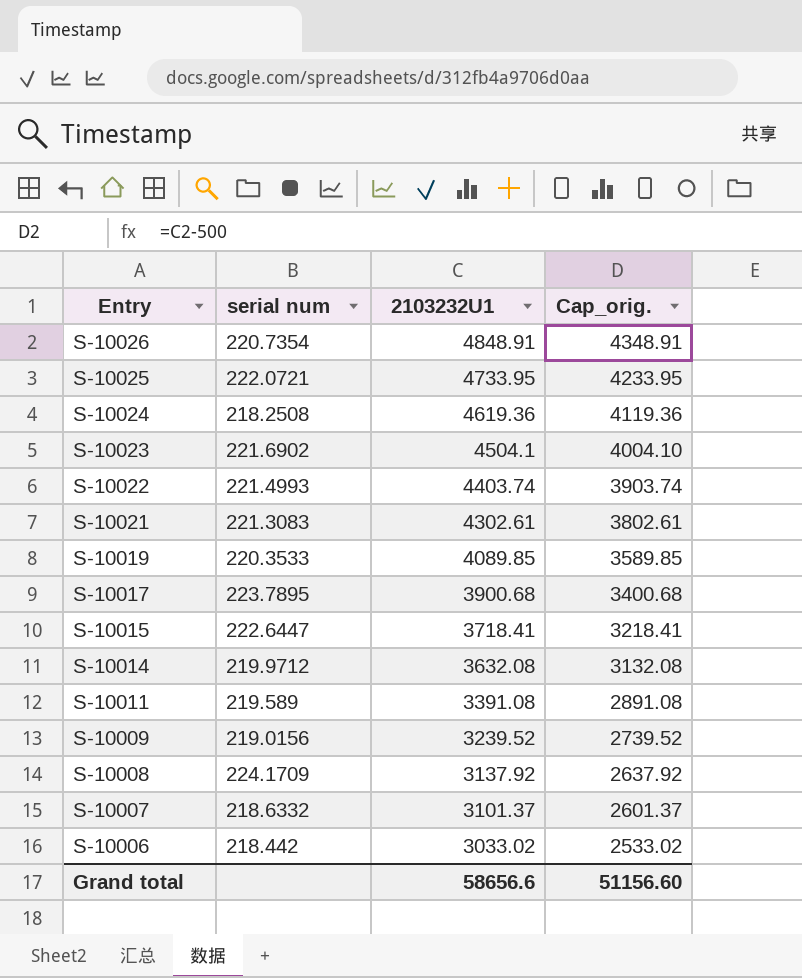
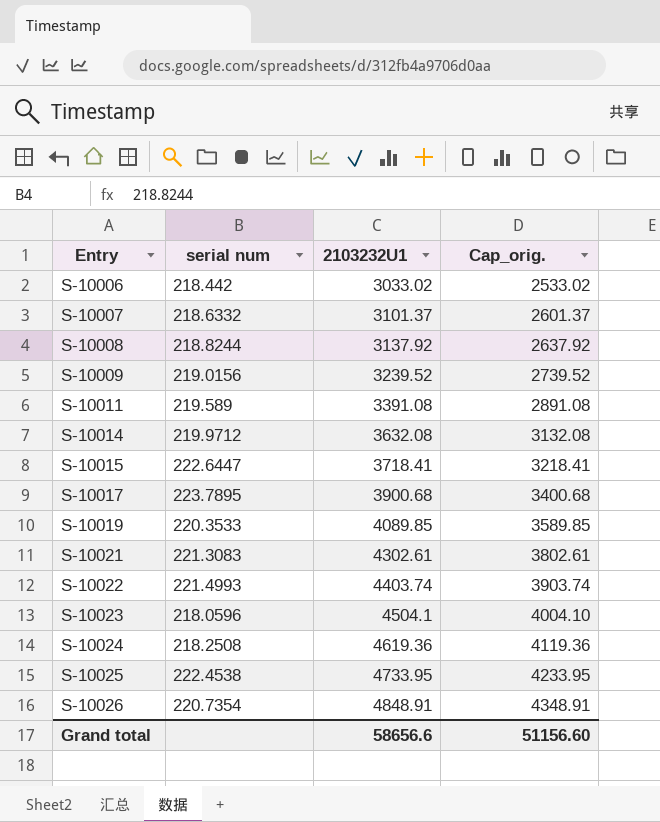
row order: Entry descending -> Entry ascending
S-10008 | serial num: 224.1709 -> 218.8244
S-10023 | serial num: 221.6902 -> 218.0596
S-10025 | serial num: 222.0721 -> 222.4538

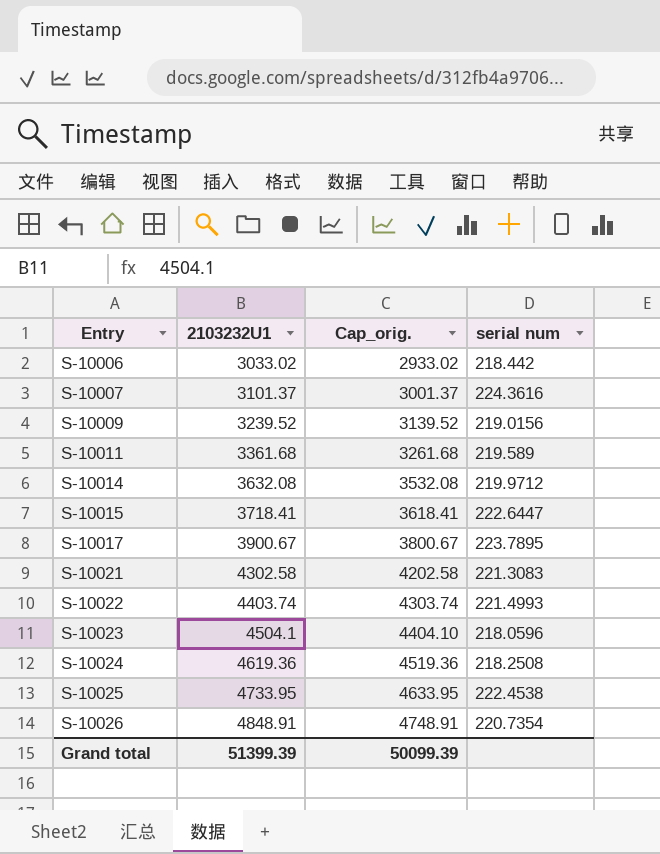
column Cap_orig. | formula: [2103232U1] - 500 -> [2103232U1] - 100
column serial num | position: 2 -> 4
row S-10008: 218.8244 | 3137.92 | 2637.92 -> none
row S-10019: 220.3533 | 4089.85 | 3589.85 -> none
S-10007 | serial num: 218.6332 -> 224.3616
S-10011 | 2103232U1: 3391.08 -> 3361.68
S-10017 | 2103232U1: 3900.68 -> 3900.67
S-10021 | 2103232U1: 4302.61 -> 4302.58
Grand total | 2103232U1: 58656.6 -> 51399.39
Grand total | Cap_orig.: 51156.60 -> 50099.39

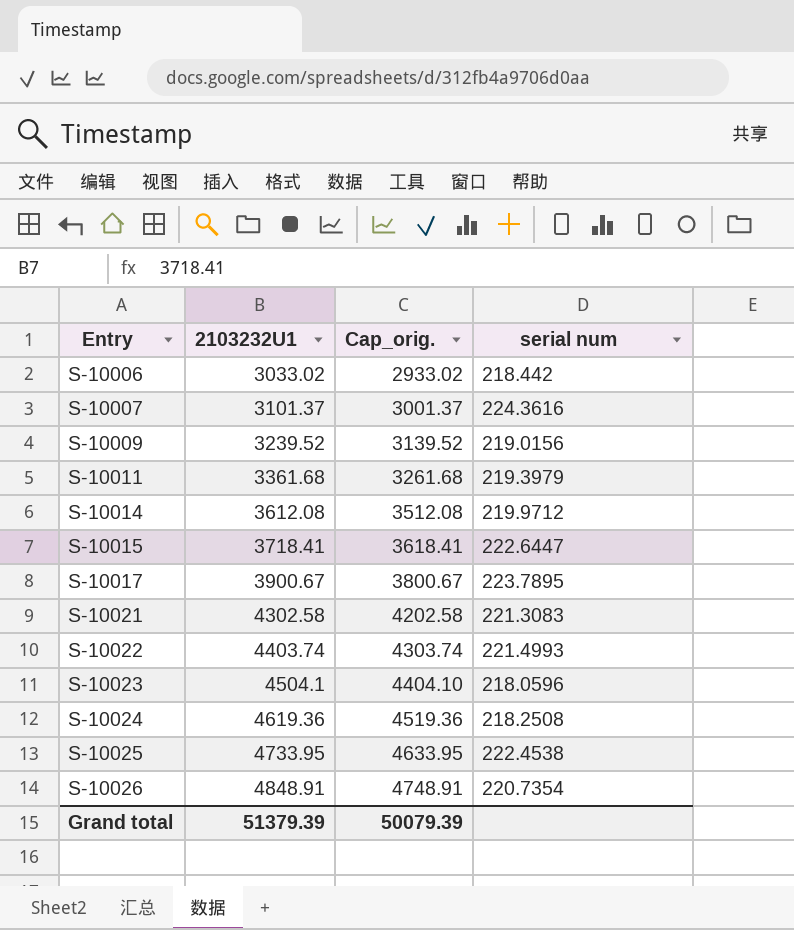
S-10011 | serial num: 219.589 -> 219.3979
S-10014 | 2103232U1: 3632.08 -> 3612.08
S-10014 | Cap_orig.: 3532.08 -> 3512.08
Grand total | 2103232U1: 51399.39 -> 51379.39
Grand total | Cap_orig.: 50099.39 -> 50079.39

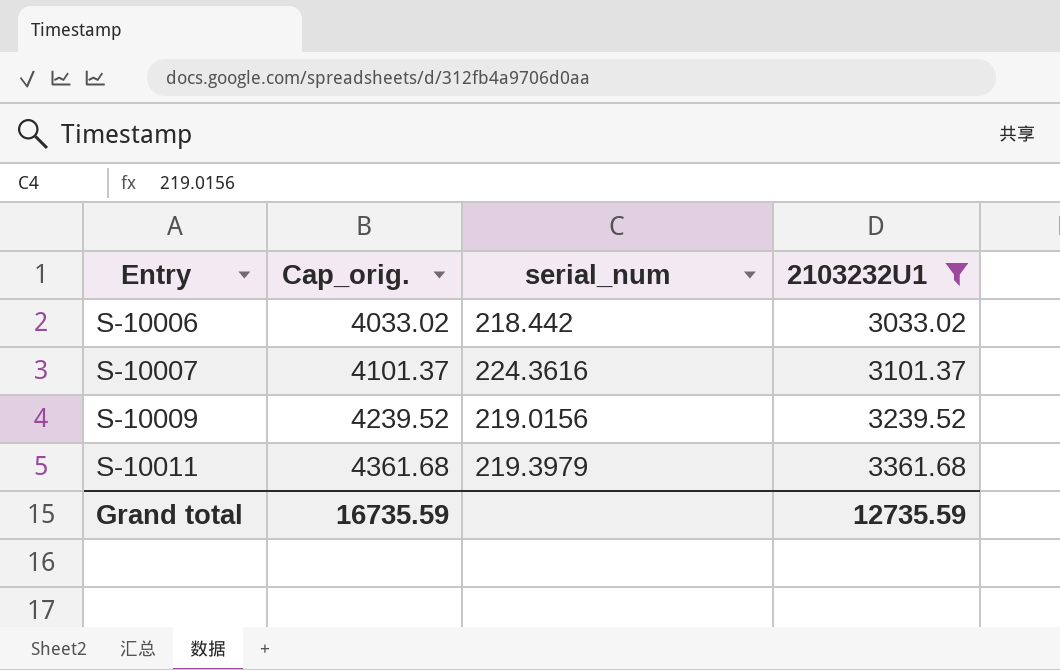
filter: none -> 2103232U1 <= 3361.68
column Cap_orig. | formula: [2103232U1] - 100 -> [2103232U1] + 1000
column name: serial num -> serial_num
column 2103232U1 | position: 2 -> 4
Grand total | Cap_orig.: 50079.39 -> 16735.59
Grand total | 2103232U1: 51379.39 -> 12735.59

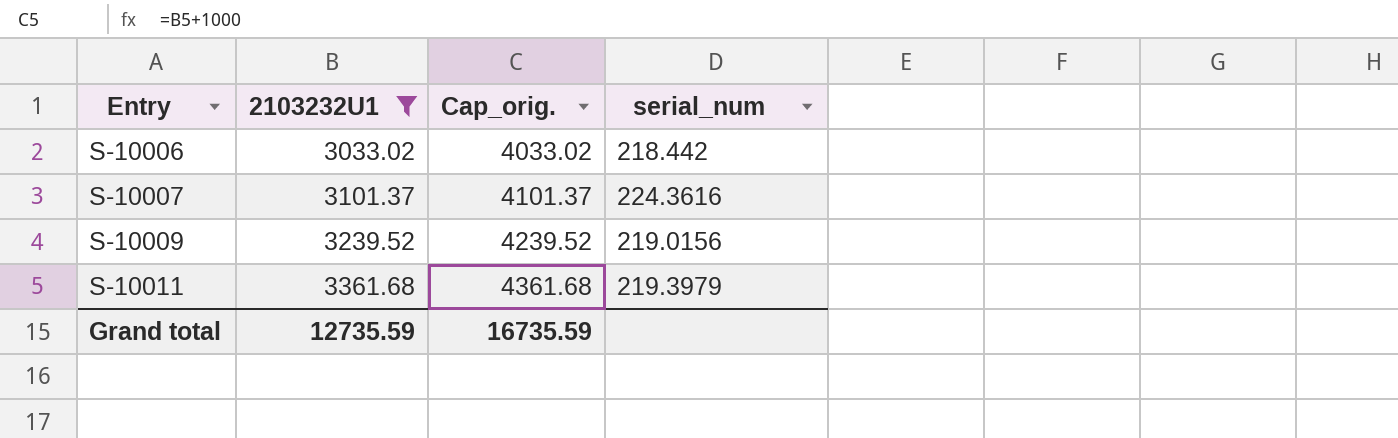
column 2103232U1 | position: 4 -> 2

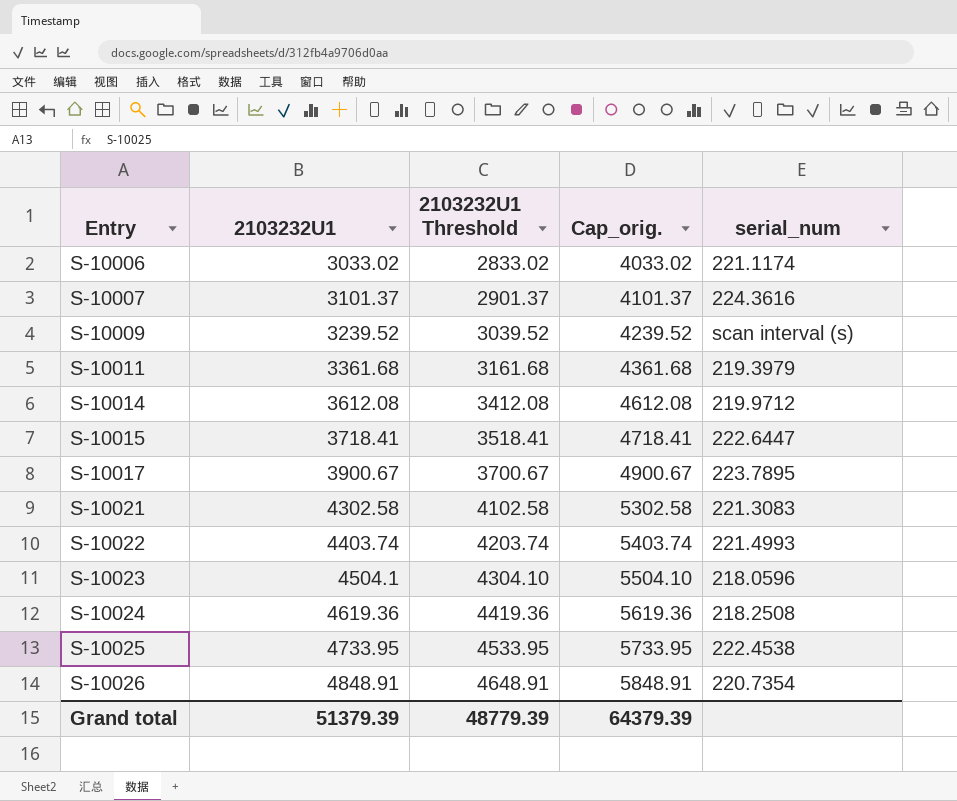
filter: 2103232U1 <= 3361.68 -> none
column 2103232U1 Threshold | formula: none -> [2103232U1] - 200
S-10006 | serial_num: 218.442 -> 221.1174
S-10009 | serial_num: 219.0156 -> scan interval (s)
Grand total | 2103232U1: 12735.59 -> 51379.39
Grand total | Cap_orig.: 16735.59 -> 64379.39

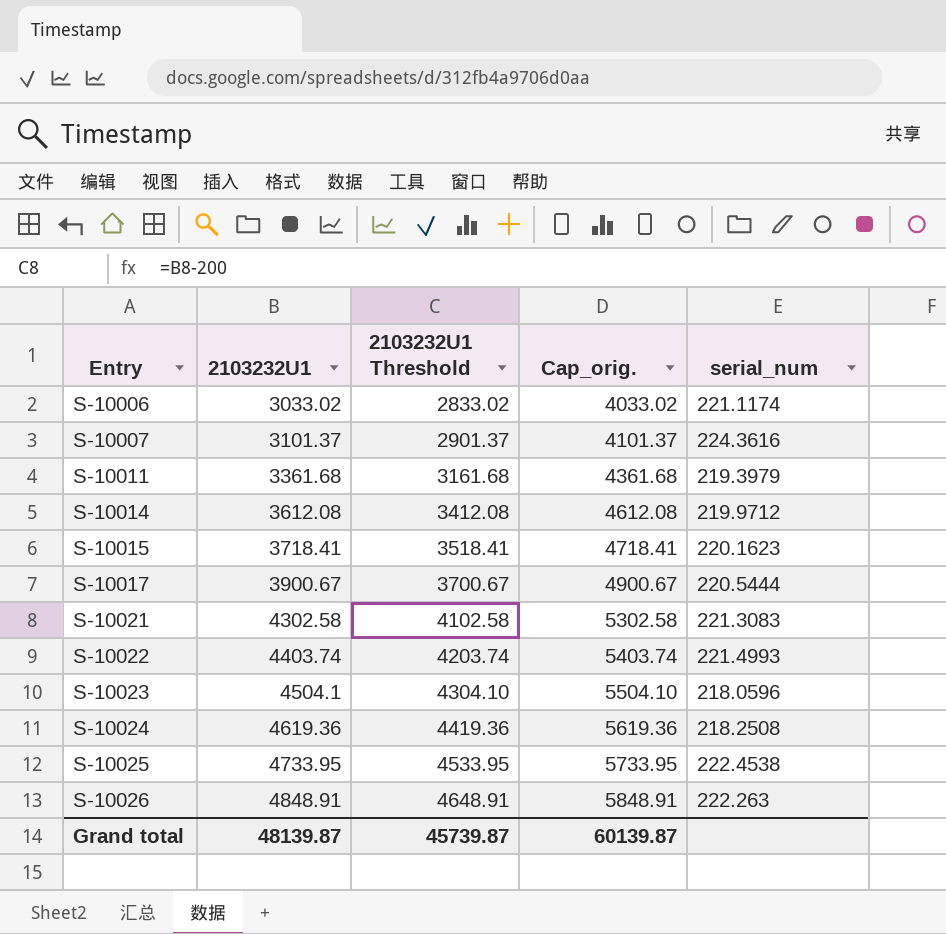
row S-10009: 3239.52 | 3039.52 | 4239.52 | scan interval (s) -> none
S-10015 | serial_num: 222.6447 -> 220.1623
S-10017 | serial_num: 223.7895 -> 220.5444
S-10026 | serial_num: 220.7354 -> 222.263
Grand total | 2103232U1: 51379.39 -> 48139.87
Grand total | 2103232U1 Threshold: 48779.39 -> 45739.87
Grand total | Cap_orig.: 64379.39 -> 60139.87

